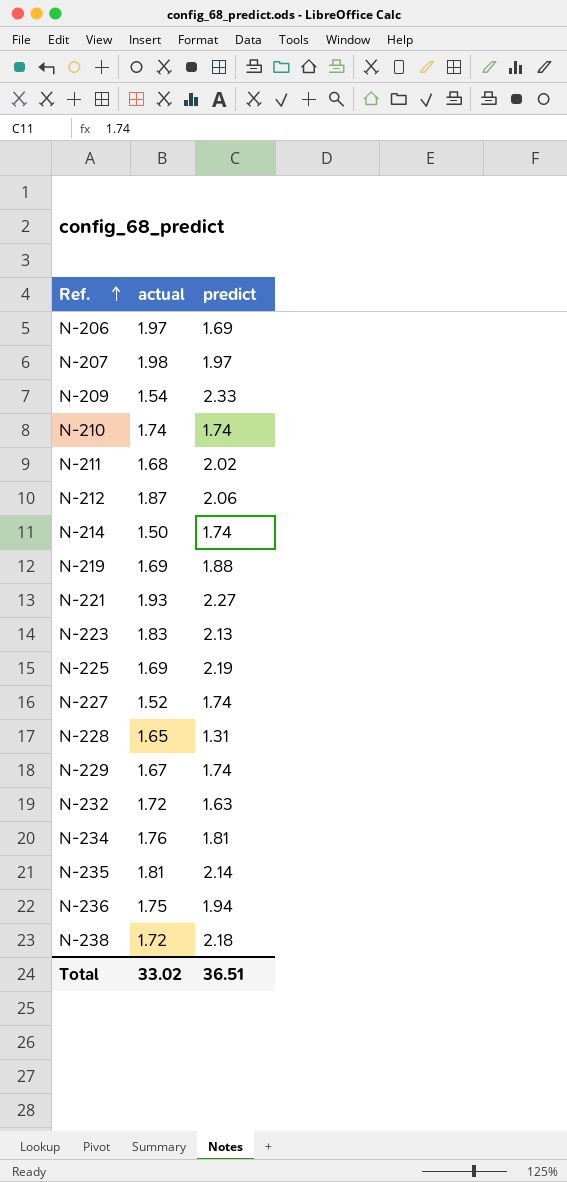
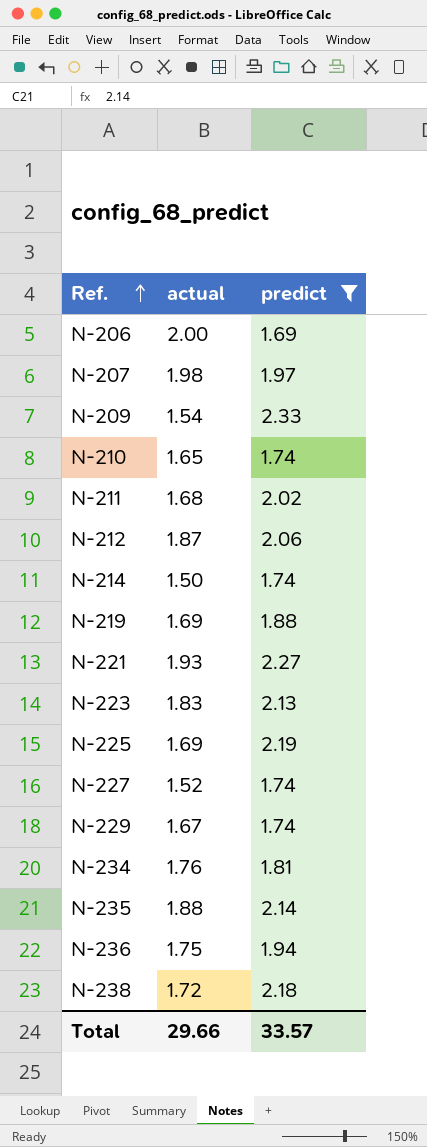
filter: none -> predict >= 1.69
N-206 | actual: 1.97 -> 2.00
N-210 | actual: 1.74 -> 1.65
N-235 | actual: 1.81 -> 1.88
Total | actual: 33.02 -> 29.66
Total | predict: 36.51 -> 33.57

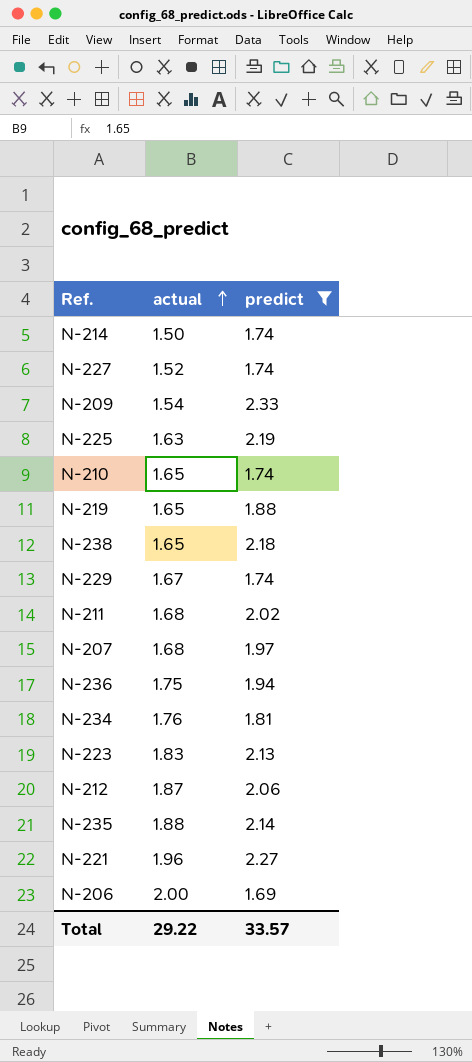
row order: Ref. ascending -> actual ascending
N-225 | actual: 1.69 -> 1.63
N-219 | actual: 1.69 -> 1.65
N-238 | actual: 1.72 -> 1.65
N-207 | actual: 1.98 -> 1.68
N-221 | actual: 1.93 -> 1.96
Total | actual: 29.66 -> 29.22

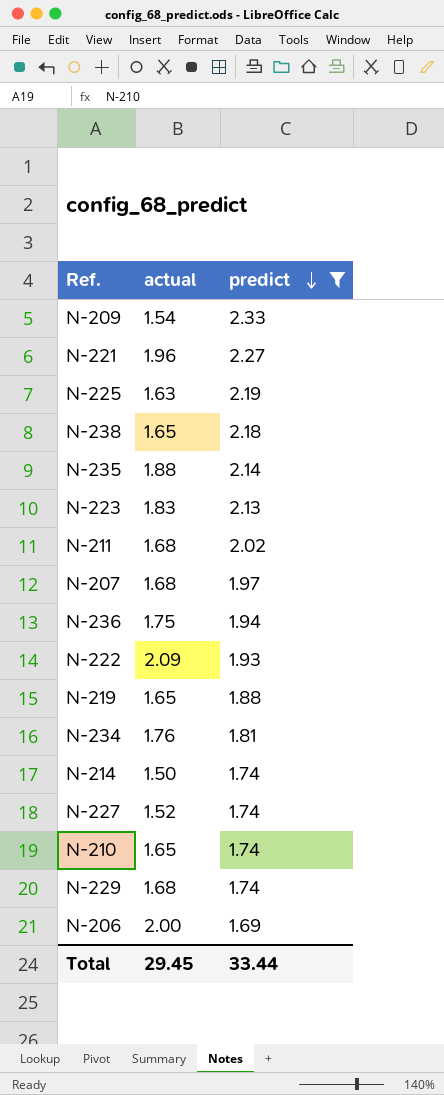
row order: actual ascending -> predict descending
row N-212: 1.87 | 2.06 -> none
row N-222: none -> 2.09 | 1.93
N-229 | actual: 1.67 -> 1.68
Total | actual: 29.22 -> 29.45
Total | predict: 33.57 -> 33.44

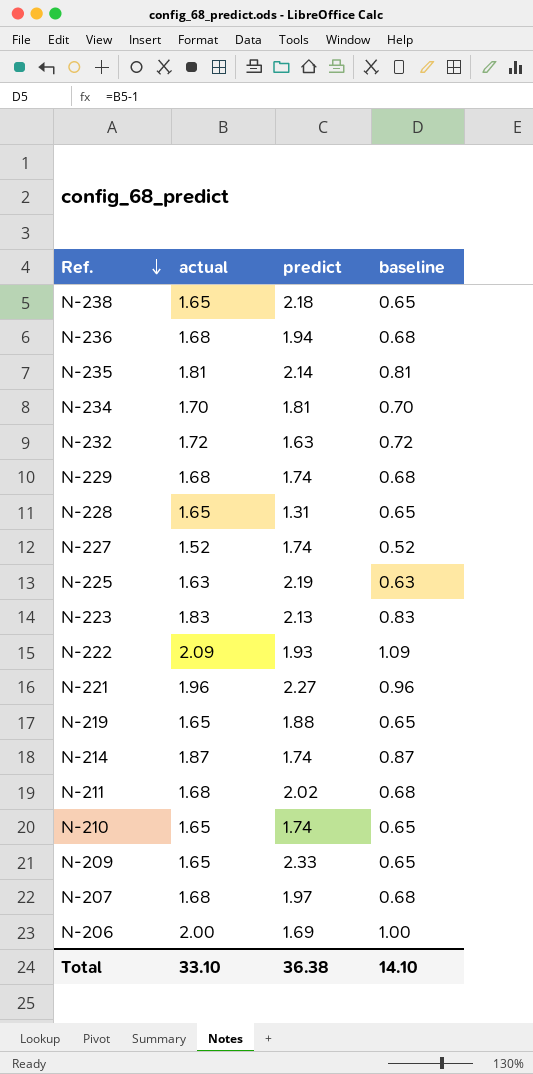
filter: predict >= 1.69 -> none
row order: predict descending -> Ref. descending
column baseline | formula: none -> [actual] - 1
N-236 | actual: 1.75 -> 1.68
N-235 | actual: 1.88 -> 1.81
N-234 | actual: 1.76 -> 1.70
N-214 | actual: 1.50 -> 1.87
N-209 | actual: 1.54 -> 1.65
Total | actual: 29.45 -> 33.10
Total | predict: 33.44 -> 36.38

